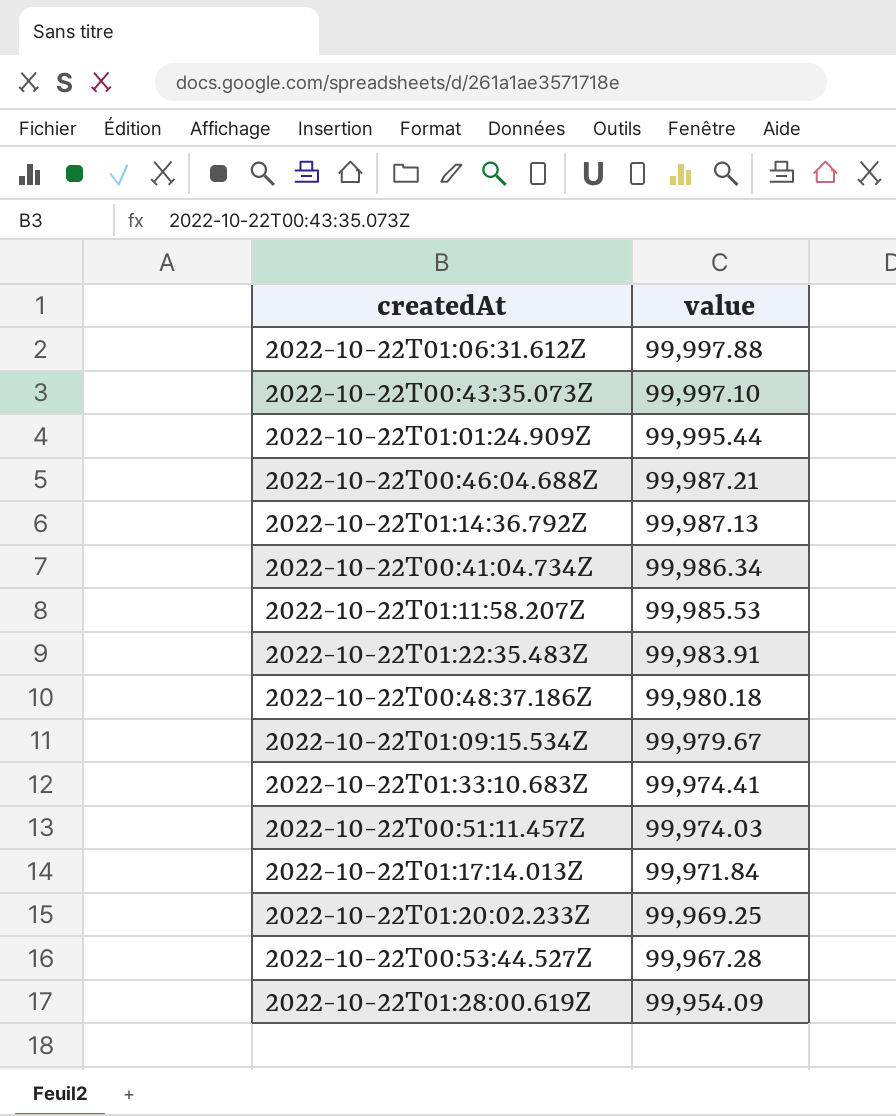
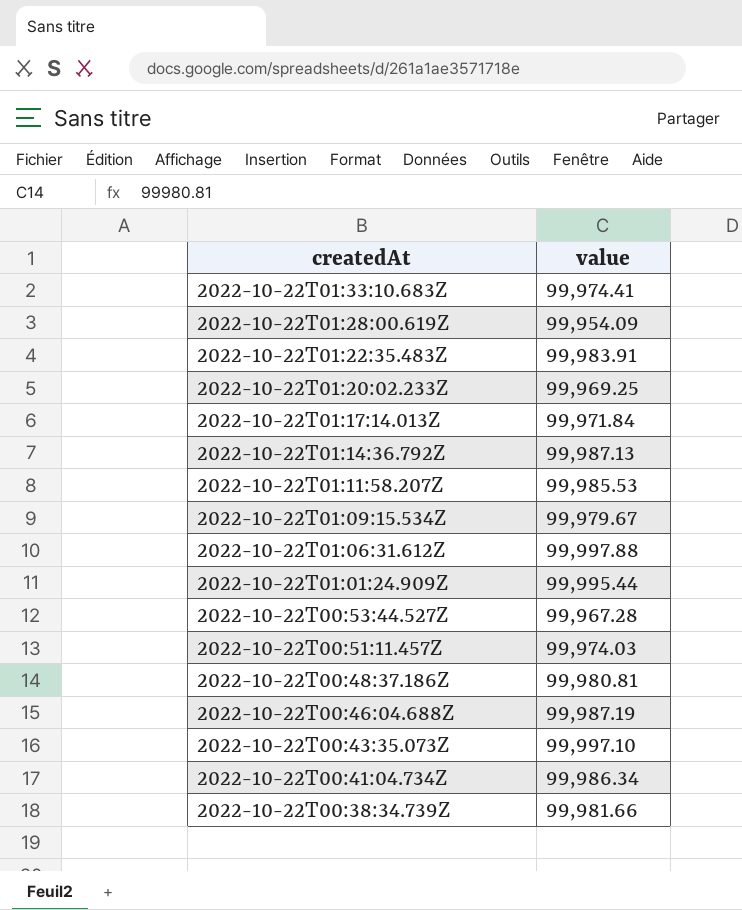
row order: value descending -> createdAt descending
2022-10-22T00:48:37.186Z | value: 99,980.18 -> 99,980.81
2022-10-22T00:46:04.688Z | value: 99,987.21 -> 99,987.19
row 2022-10-22T00:38:34.739Z: none -> 99,981.66

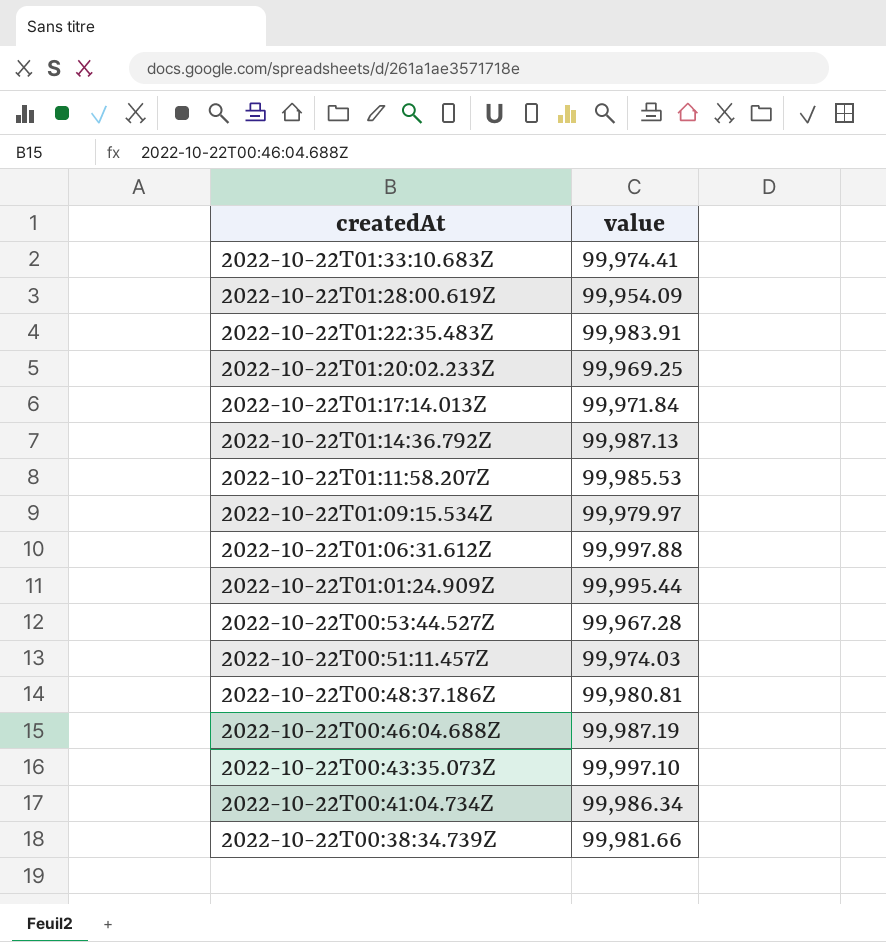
2022-10-22T01:09:15.534Z | value: 99,979.67 -> 99,979.97

